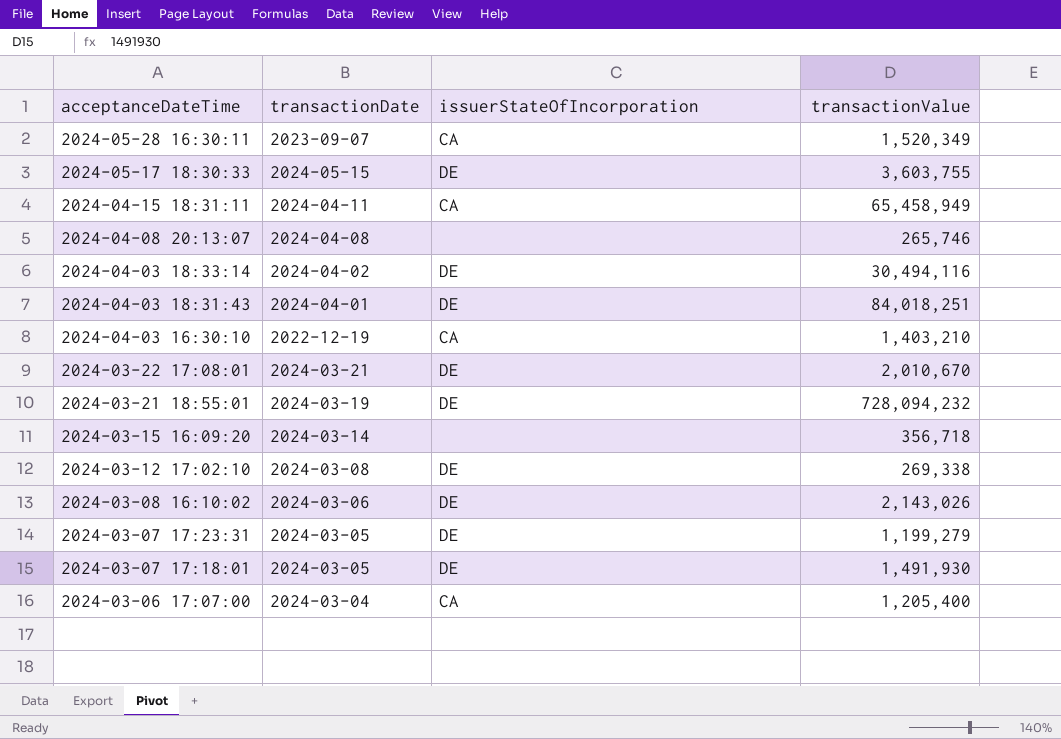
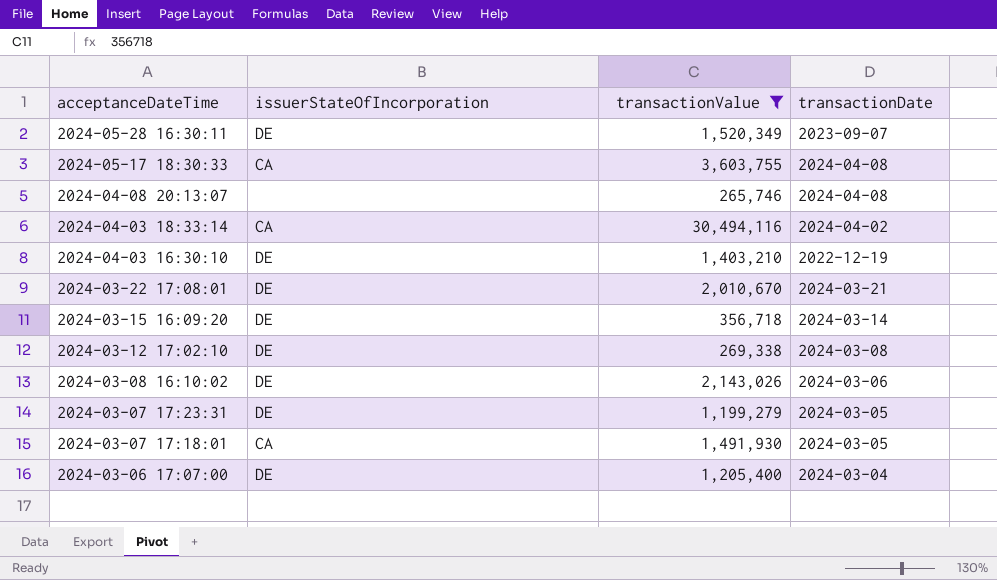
filter: none -> transactionValue <= 30,494,116
column transactionDate | position: 2 -> 4
2024-05-28 16:30:11 | issuerStateOfIncorporation: CA -> DE
2024-05-17 18:30:33 | issuerStateOfIncorporation: DE -> CA
2024-05-17 18:30:33 | transactionDate: 2024-05-15 -> 2024-04-08
2024-04-03 18:33:14 | issuerStateOfIncorporation: DE -> CA
2024-04-03 16:30:10 | issuerStateOfIncorporation: CA -> DE
2024-03-15 16:09:20 | issuerStateOfIncorporation: none -> DE
2024-03-07 17:18:01 | issuerStateOfIncorporation: DE -> CA
2024-03-06 17:07:00 | issuerStateOfIncorporation: CA -> DE

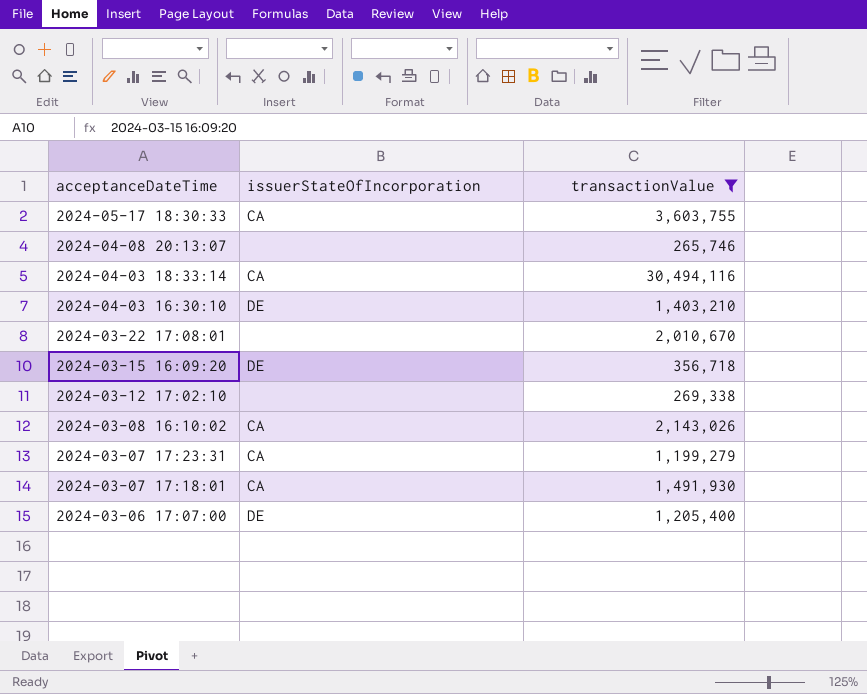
column transactionDate | position: 4 -> none
row 2024-05-28 16:30:11: DE | 1,520,349 | 2023-09-07 -> none
2024-03-22 17:08:01 | issuerStateOfIncorporation: DE -> none
2024-03-12 17:02:10 | issuerStateOfIncorporation: DE -> none
2024-03-08 16:10:02 | issuerStateOfIncorporation: DE -> CA
2024-03-07 17:23:31 | issuerStateOfIncorporation: DE -> CA

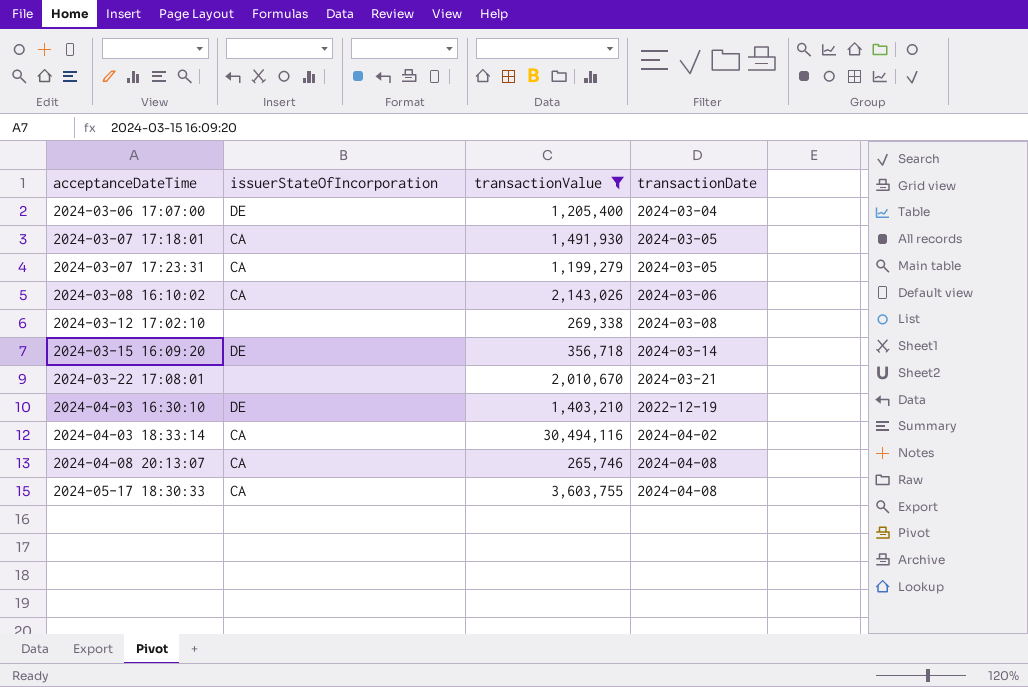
row order: acceptanceDateTime descending -> acceptanceDateTime ascending
column transactionDate | position: none -> 4
2024-04-08 20:13:07 | issuerStateOfIncorporation: none -> CA

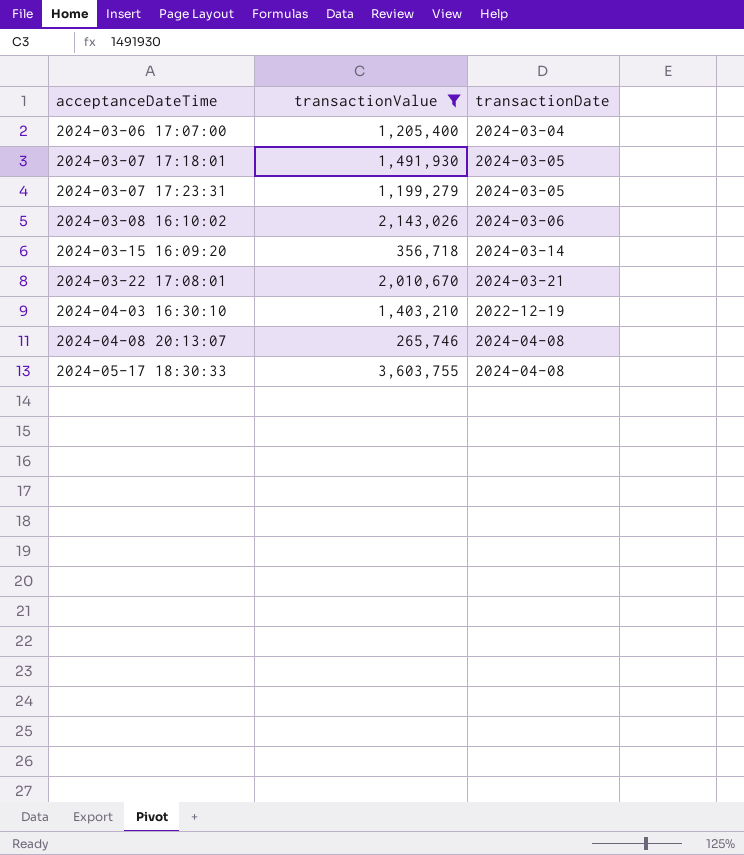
column issuerStateOfIncorporation | position: 2 -> none
row 2024-03-12 17:02:10: none | 269,338 | 2024-03-08 -> none
row 2024-04-03 18:33:14: CA | 30,494,116 | 2024-04-02 -> none

